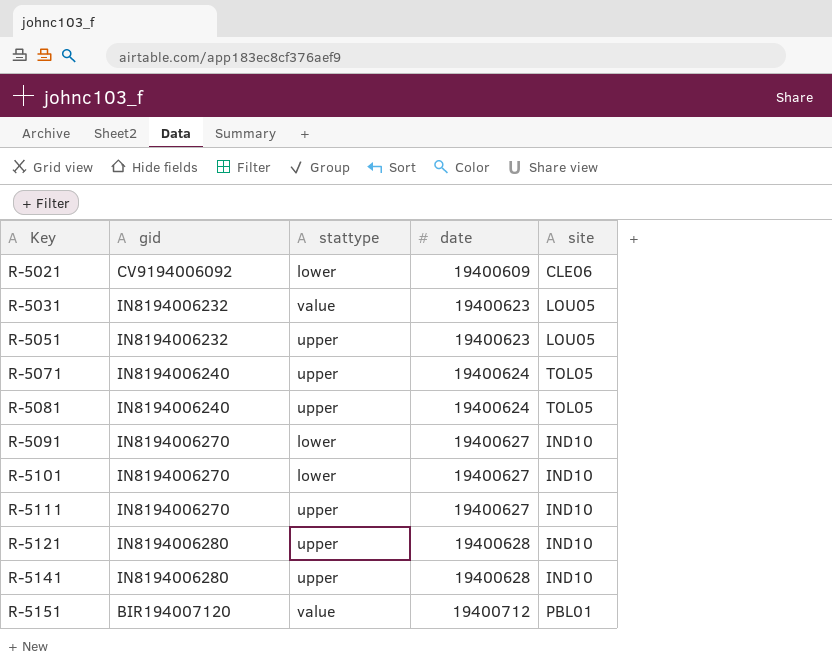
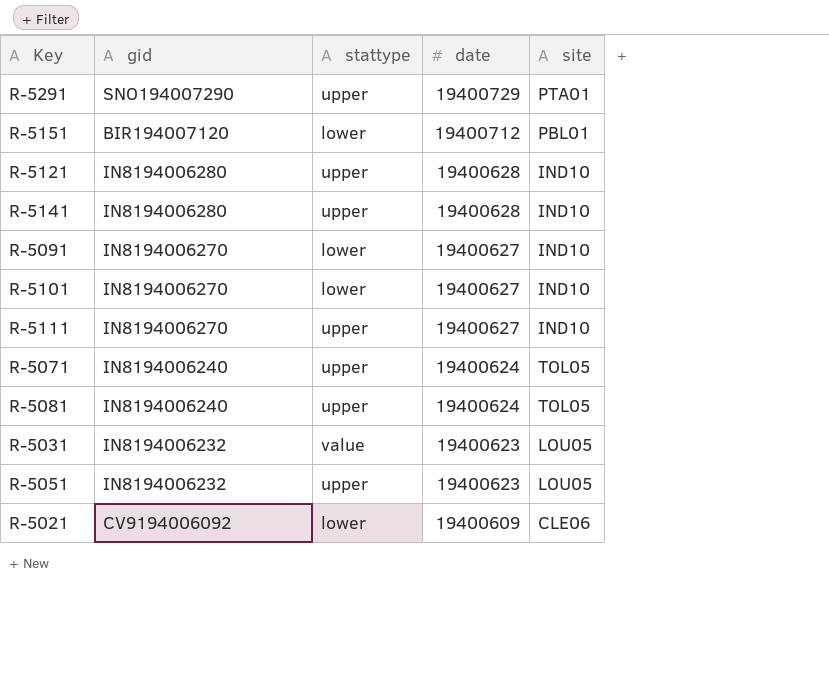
row order: Key ascending -> date descending
row R-5291: none -> SNO194007290 | upper | 19400729 | PTA01
R-5151 | stattype: value -> lower

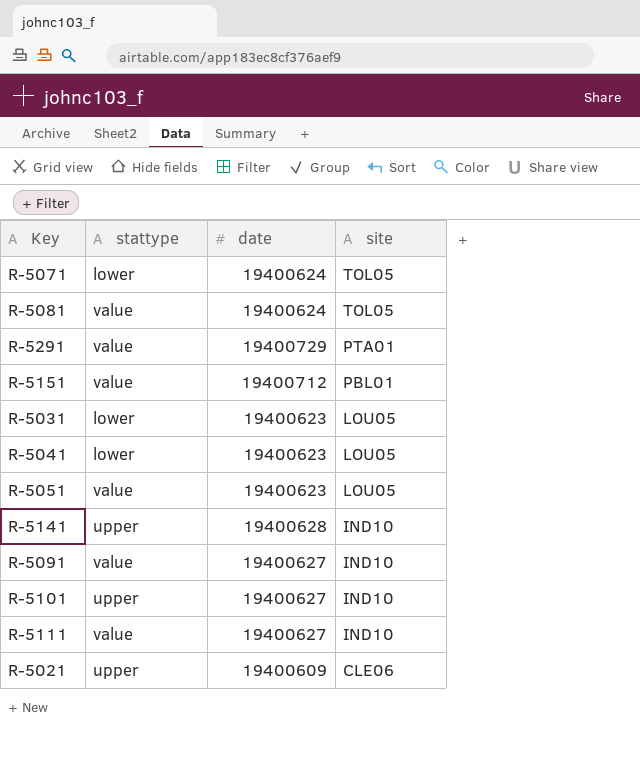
row order: date descending -> site descending
column gid | position: 2 -> none
row R-5121: IN8194006280 | upper | 19400628 | IND10 -> none
R-5071 | stattype: upper -> lower
R-5081 | stattype: upper -> value
R-5291 | stattype: upper -> value
R-5151 | stattype: lower -> value
R-5031 | stattype: value -> lower
row R-5041: none -> lower | 19400623 | LOU05
R-5051 | stattype: upper -> value
R-5091 | stattype: lower -> value
R-5101 | stattype: lower -> upper
R-5111 | stattype: upper -> value
R-5021 | stattype: lower -> upper

